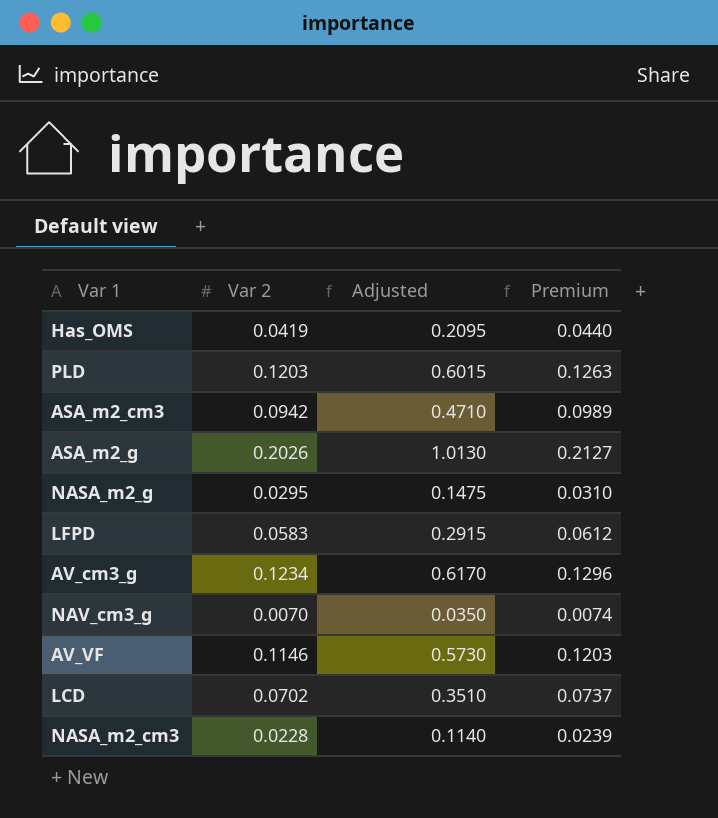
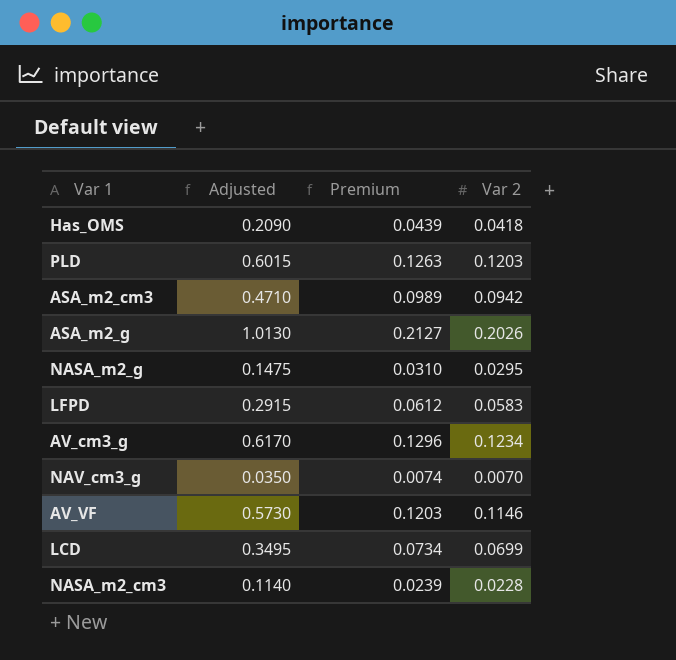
column Var 2 | position: 2 -> 4
Has_OMS | Adjusted: 0.2095 -> 0.2090
Has_OMS | Premium: 0.0440 -> 0.0439
Has_OMS | Var 2: 0.0419 -> 0.0418
LCD | Adjusted: 0.3510 -> 0.3495
LCD | Premium: 0.0737 -> 0.0734
LCD | Var 2: 0.0702 -> 0.0699

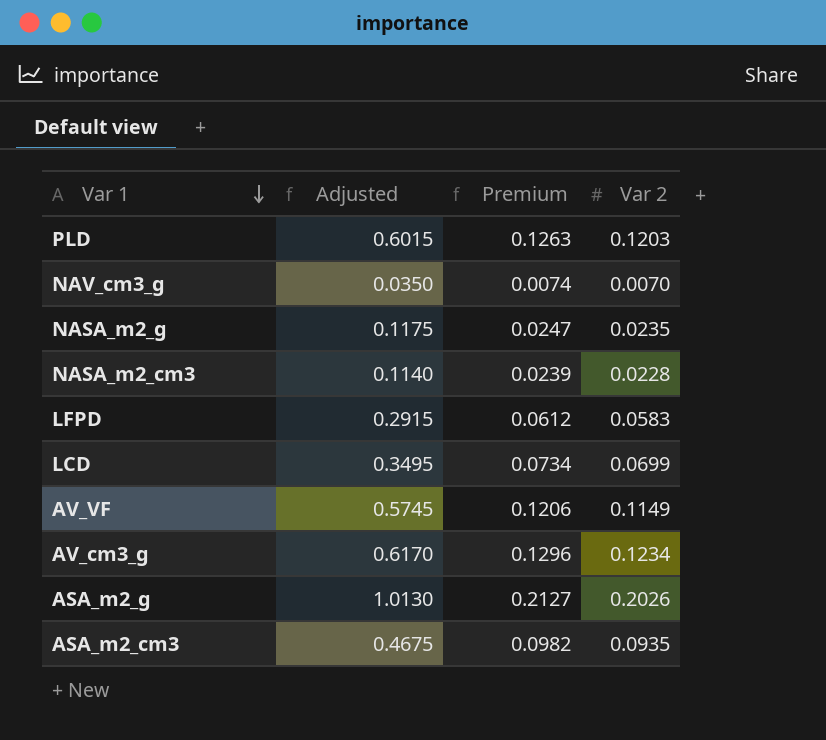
row order: none -> Var 1 descending
row Has_OMS: 0.2090 | 0.0439 | 0.0418 -> none
NASA_m2_g | Adjusted: 0.1475 -> 0.1175
NASA_m2_g | Premium: 0.0310 -> 0.0247
NASA_m2_g | Var 2: 0.0295 -> 0.0235
AV_VF | Adjusted: 0.5730 -> 0.5745
AV_VF | Premium: 0.1203 -> 0.1206
AV_VF | Var 2: 0.1146 -> 0.1149
ASA_m2_cm3 | Adjusted: 0.4710 -> 0.4675
ASA_m2_cm3 | Premium: 0.0989 -> 0.0982
ASA_m2_cm3 | Var 2: 0.0942 -> 0.0935

